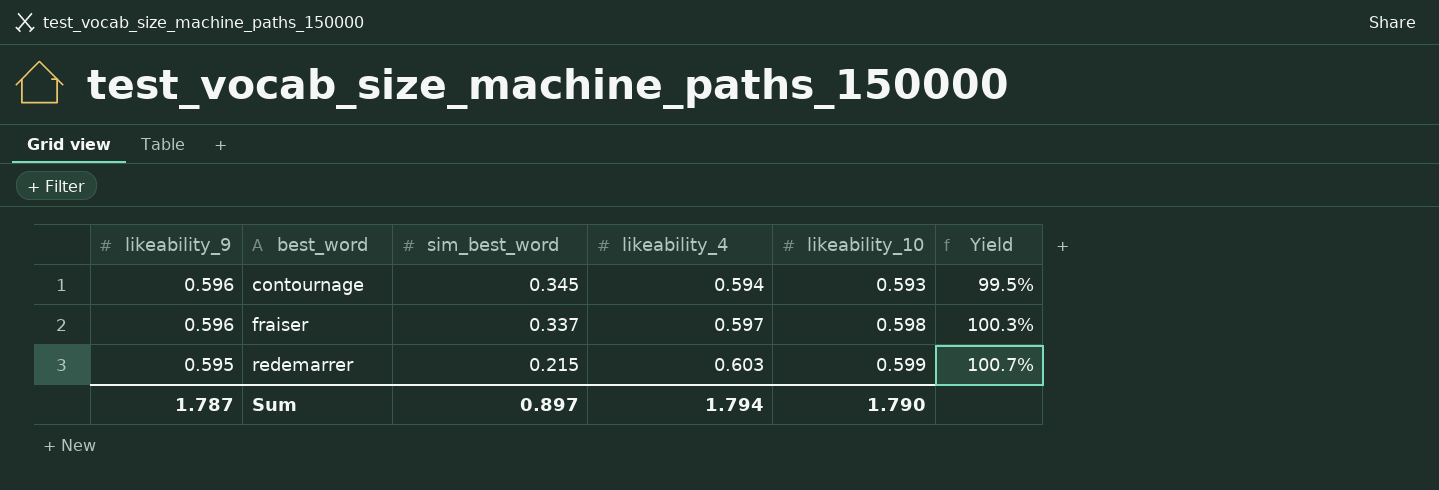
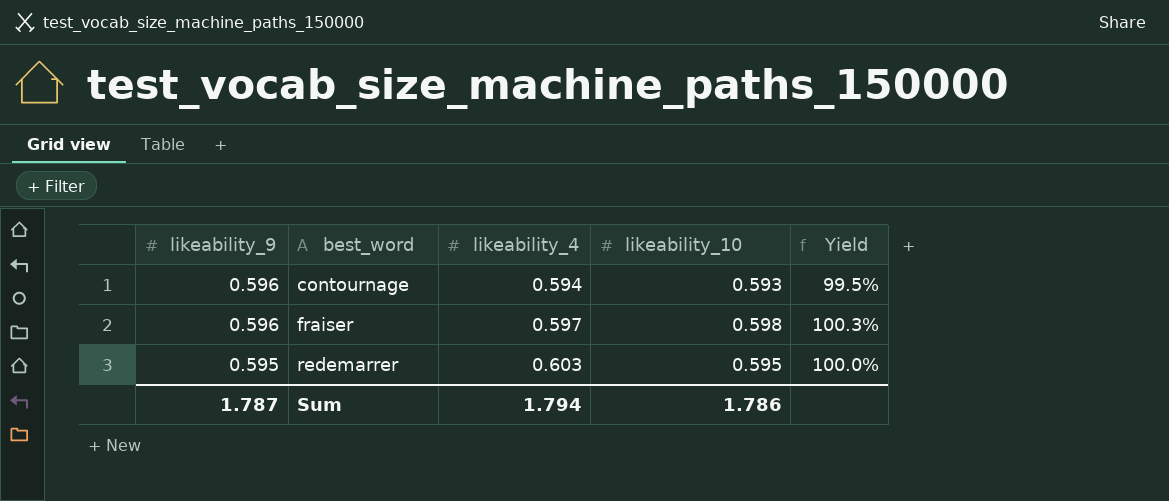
column sim_best_word | position: 3 -> none
redemarrer | likeability_10: 0.599 -> 0.595
redemarrer | Yield: 100.7% -> 100.0%
Sum | likeability_10: 1.790 -> 1.786

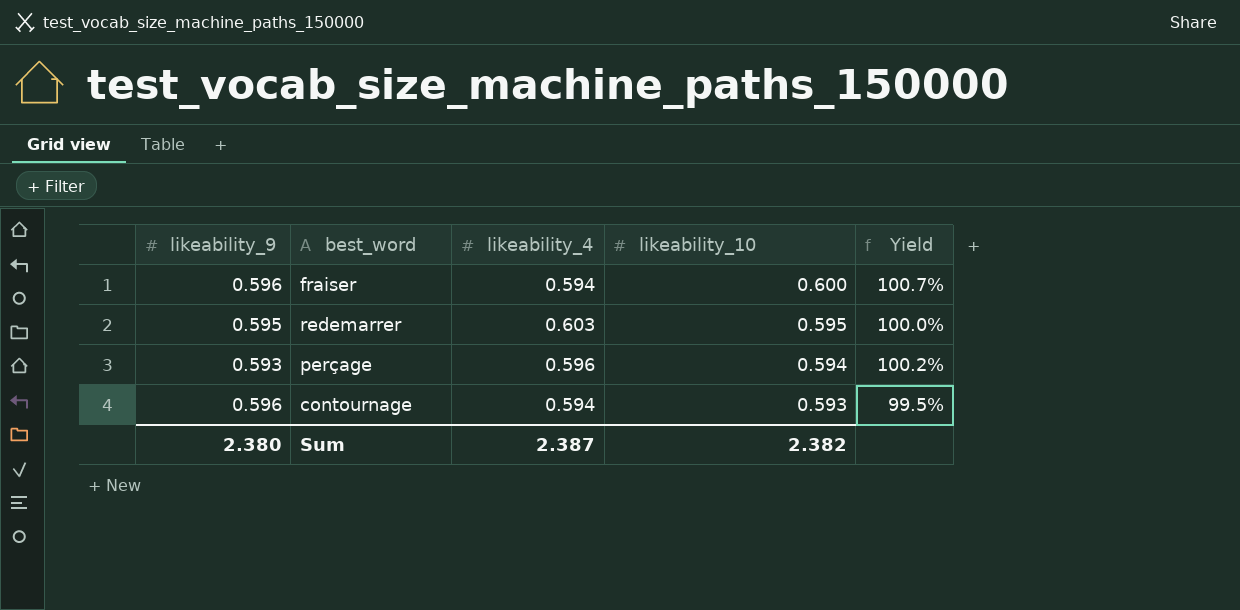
row order: likeability_9 descending -> likeability_10 descending
fraiser | likeability_4: 0.597 -> 0.594
fraiser | likeability_10: 0.598 -> 0.600
fraiser | Yield: 100.3% -> 100.7%
row perçage: none -> 0.593 | 0.596 | 0.594 | 100.2%
Sum | likeability_9: 1.787 -> 2.380
Sum | likeability_4: 1.794 -> 2.387
Sum | likeability_10: 1.786 -> 2.382

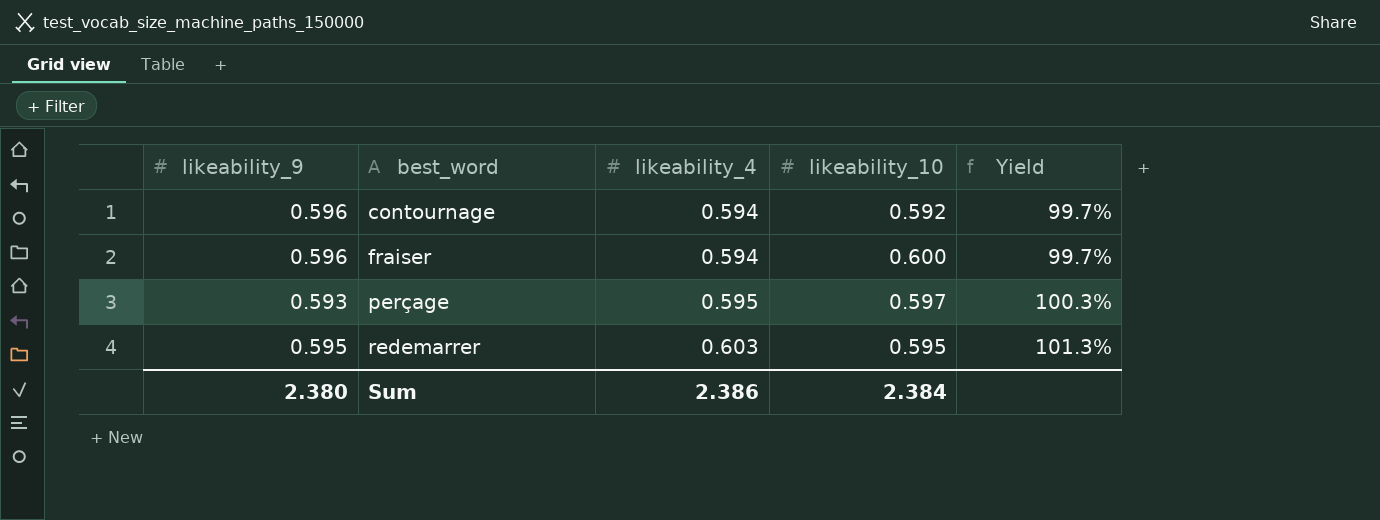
row order: likeability_10 descending -> best_word ascending
column Yield | formula: [likeability_10] / [likeability_9] -> [likeability_4] / [likeability_9]
contournage | likeability_10: 0.593 -> 0.592
perçage | likeability_4: 0.596 -> 0.595
perçage | likeability_10: 0.594 -> 0.597
Sum | likeability_4: 2.387 -> 2.386
Sum | likeability_10: 2.382 -> 2.384

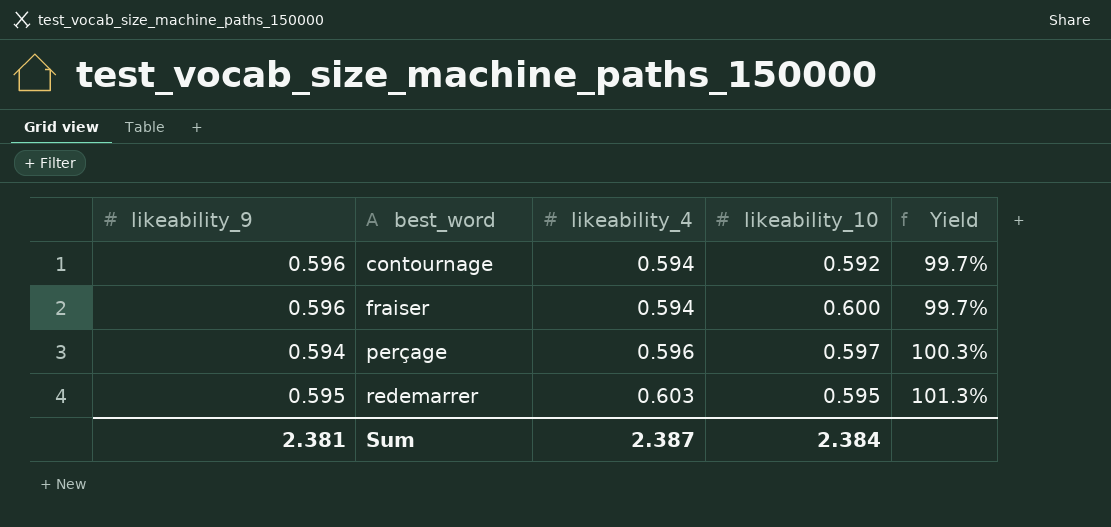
perçage | likeability_9: 0.593 -> 0.594
perçage | likeability_4: 0.595 -> 0.596
Sum | likeability_9: 2.380 -> 2.381
Sum | likeability_4: 2.386 -> 2.387

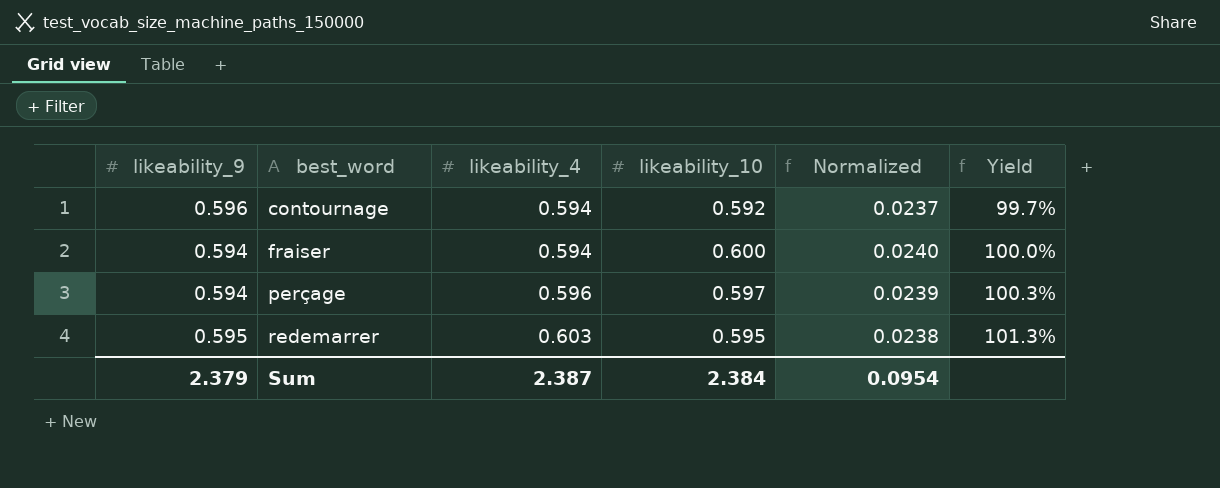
column Normalized | formula: none -> [likeability_10] * 0.04
fraiser | likeability_9: 0.596 -> 0.594
fraiser | Yield: 99.7% -> 100.0%
Sum | likeability_9: 2.381 -> 2.379

